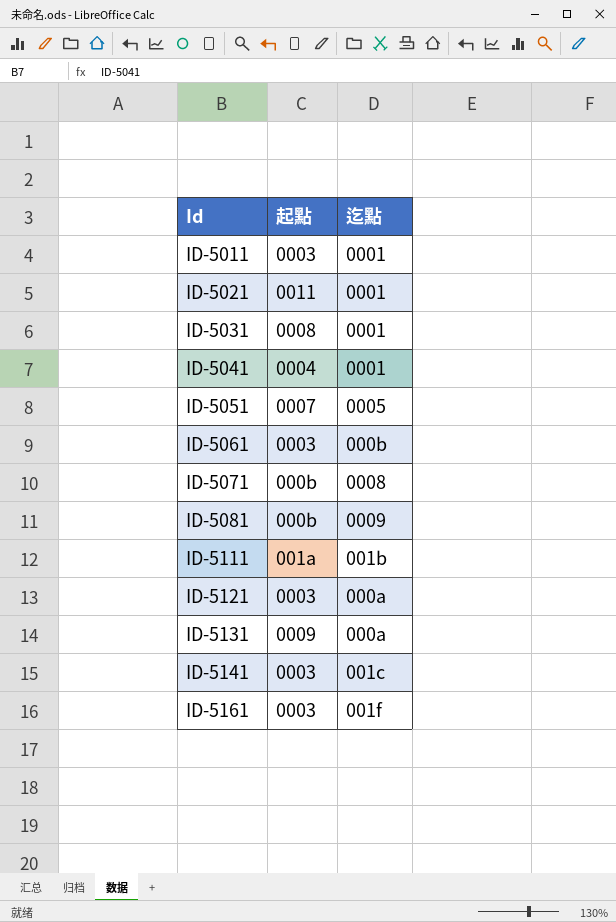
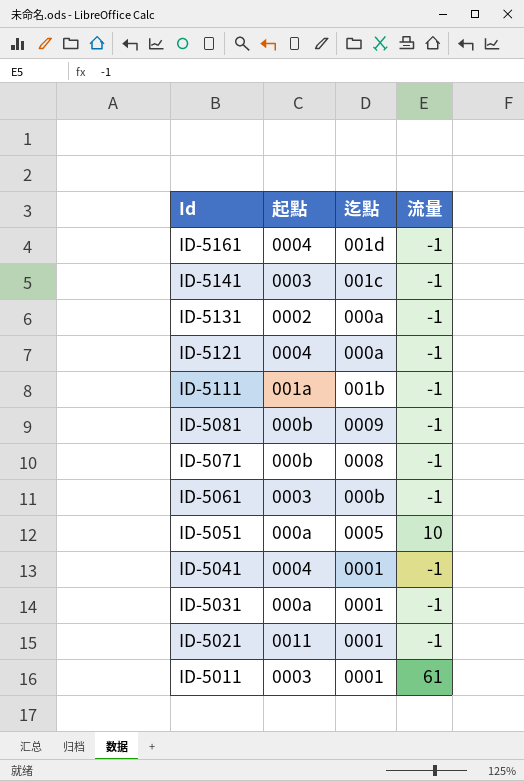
row order: Id ascending -> Id descending
column 流量 | position: none -> 4
ID-5161 | 起點: 0003 -> 0004
ID-5161 | 迄點: 001f -> 001d
ID-5131 | 起點: 0009 -> 0002
ID-5121 | 起點: 0003 -> 0004
ID-5051 | 起點: 0007 -> 000a
ID-5031 | 起點: 0008 -> 000a

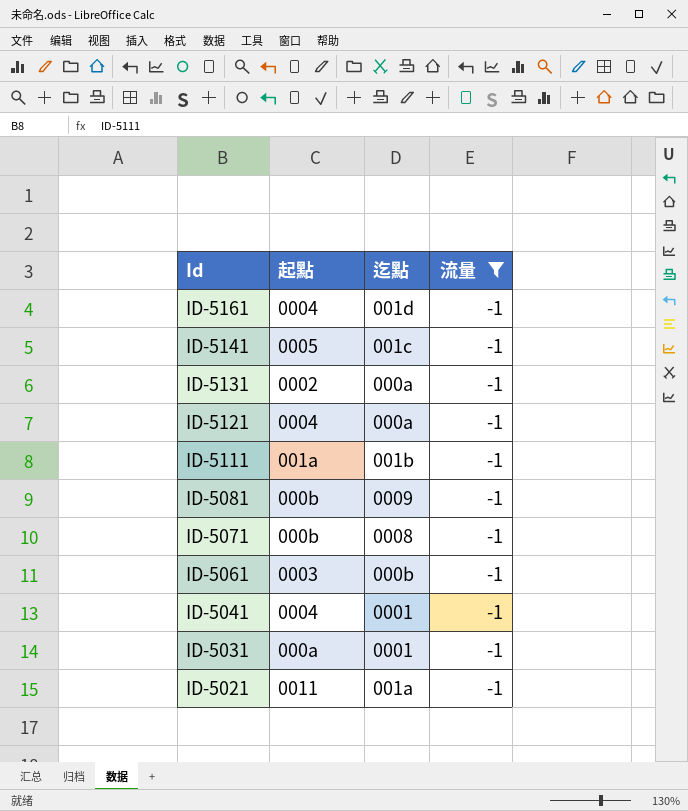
filter: none -> 流量 = -1
ID-5141 | 起點: 0003 -> 0005
ID-5021 | 迄點: 0001 -> 001a

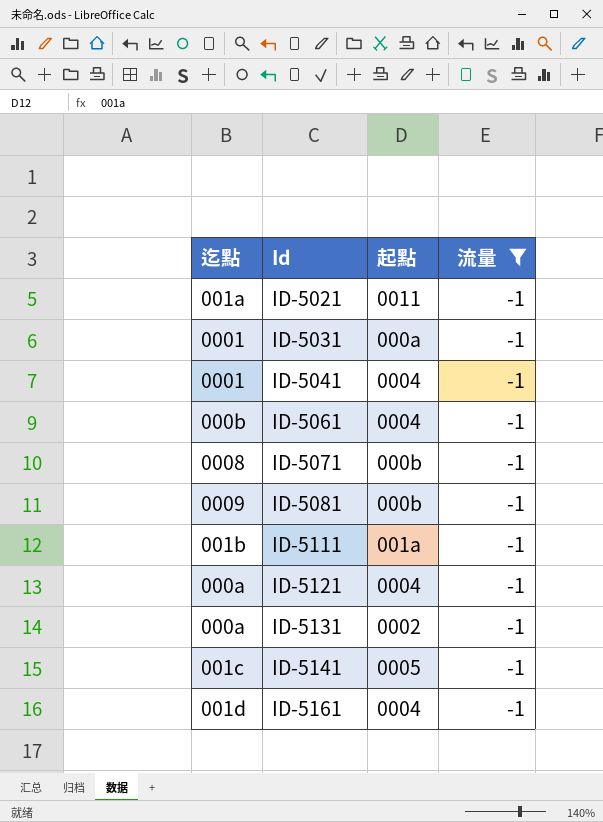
row order: Id descending -> Id ascending
column 迄點 | position: 3 -> 1
ID-5061 | 起點: 0003 -> 0004

